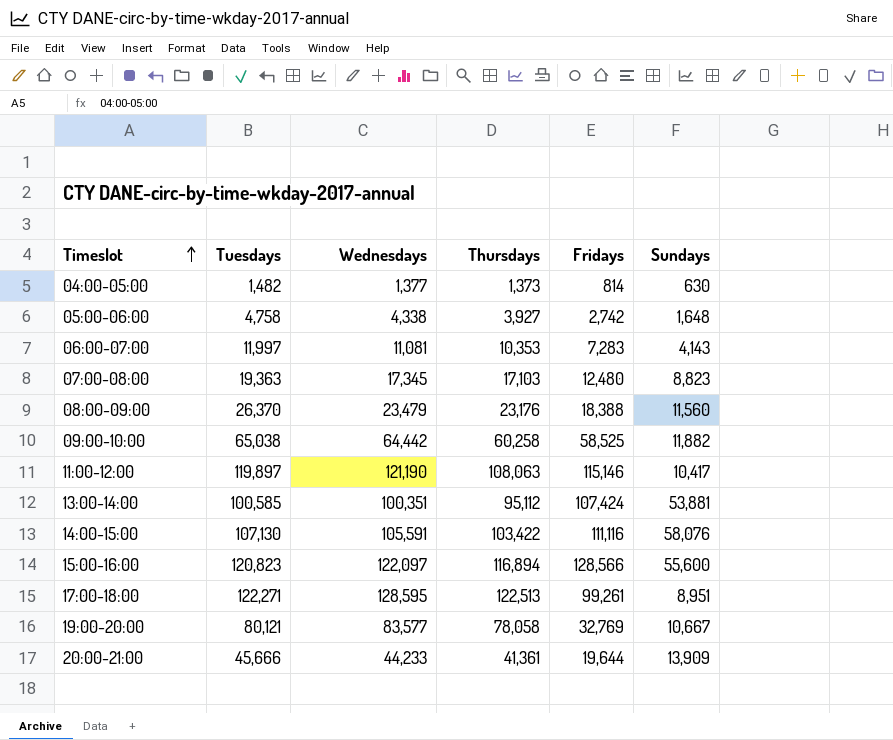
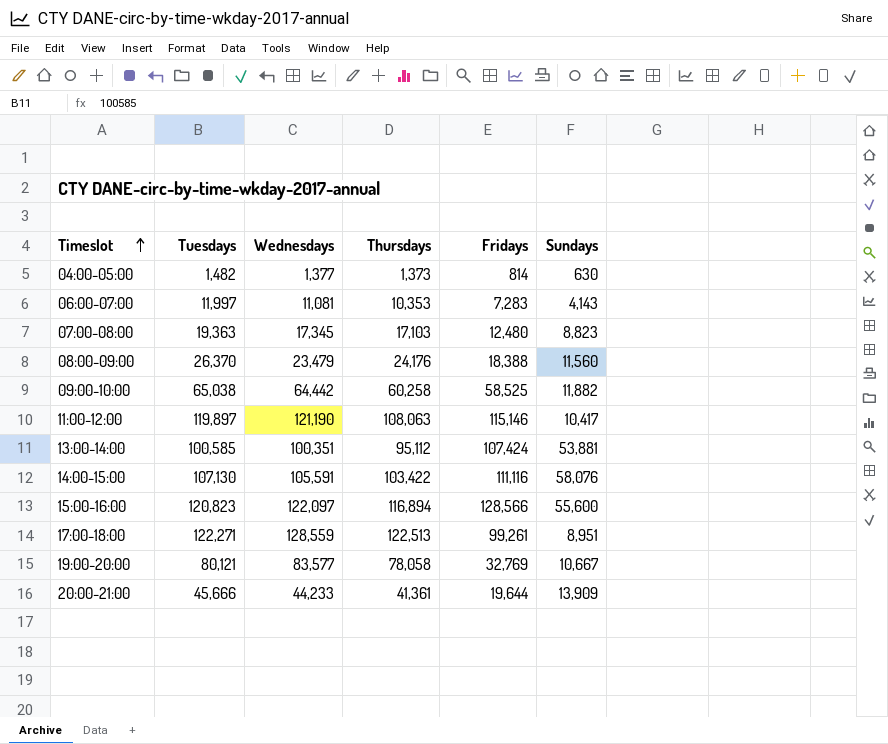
row 05:00-06:00: 4,758 | 4,338 | 3,927 | 2,742 | 1,648 -> none
08:00-09:00 | Thursdays: 23,176 -> 24,176
17:00-18:00 | Wednesdays: 128,595 -> 128,559

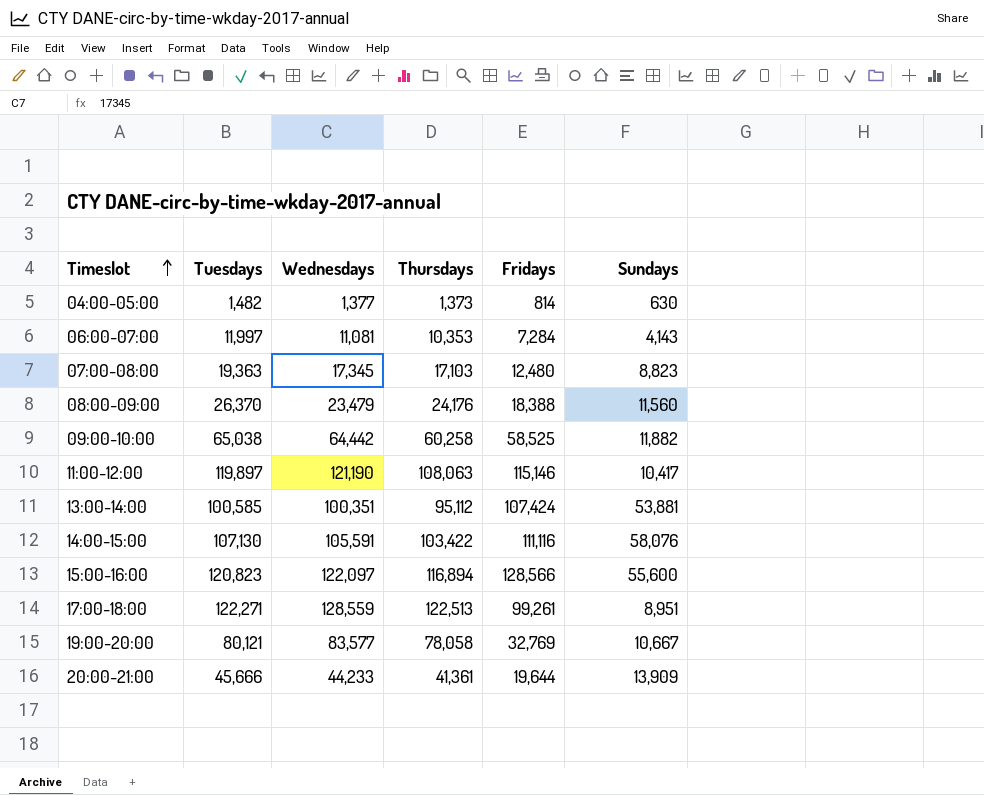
06:00-07:00 | Fridays: 7,283 -> 7,284

